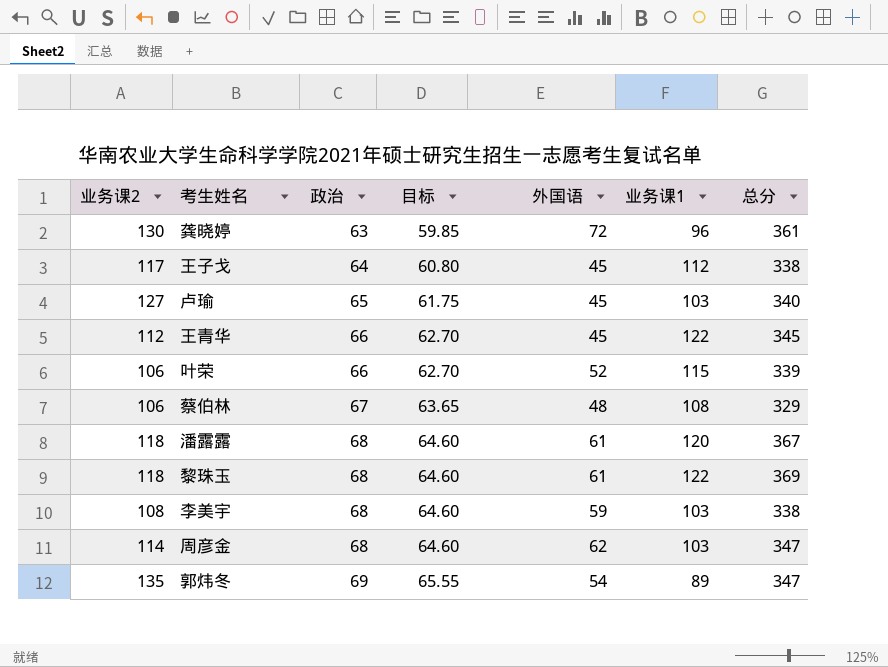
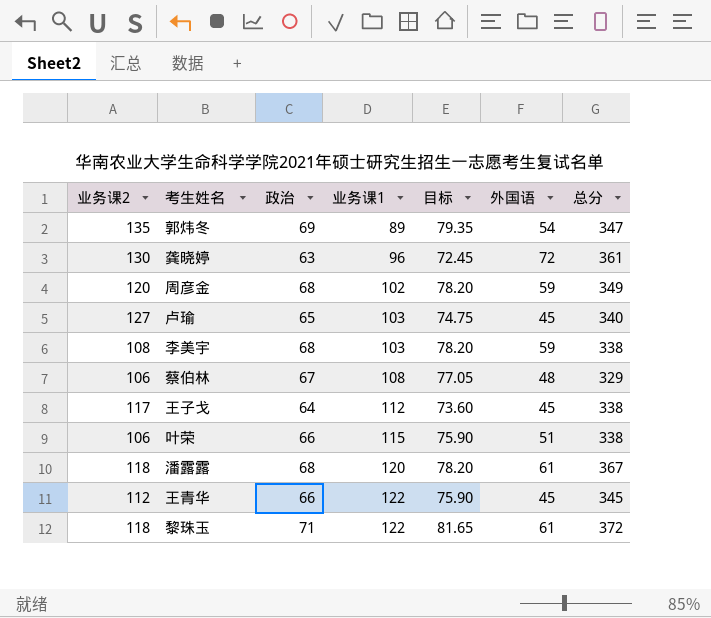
row order: 政治 ascending -> 业务课1 ascending
column 业务课1 | position: 6 -> 4
column 目标 | formula: [政治] * 0.95 -> [政治] * 1.15
周彦金 | 业务课2: 114 -> 120
周彦金 | 业务课1: 103 -> 102
周彦金 | 外国语: 62 -> 59
周彦金 | 总分: 347 -> 349
叶荣 | 外国语: 52 -> 51
叶荣 | 总分: 339 -> 338
黎珠玉 | 政治: 68 -> 71
黎珠玉 | 总分: 369 -> 372

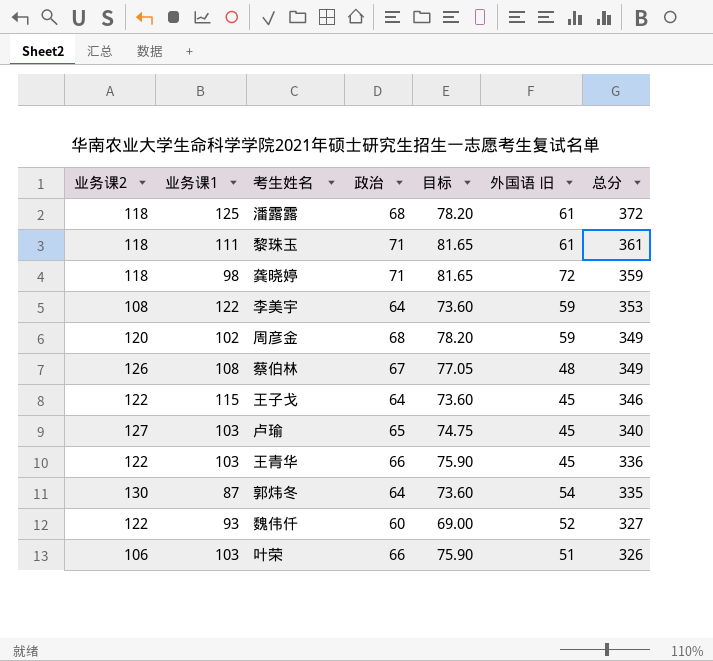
row order: 业务课1 ascending -> 总分 descending
column 业务课1 | position: 4 -> 2
column name: 外国语 -> 外国语 旧
潘露露 | 业务课1: 120 -> 125
潘露露 | 总分: 367 -> 372
黎珠玉 | 业务课1: 122 -> 111
黎珠玉 | 总分: 372 -> 361
龚晓婷 | 业务课2: 130 -> 118
龚晓婷 | 业务课1: 96 -> 98
龚晓婷 | 政治: 63 -> 71
龚晓婷 | 目标: 72.45 -> 81.65
龚晓婷 | 总分: 361 -> 359
李美宇 | 业务课1: 103 -> 122
李美宇 | 政治: 68 -> 64
李美宇 | 目标: 78.20 -> 73.60
李美宇 | 总分: 338 -> 353
蔡伯林 | 业务课2: 106 -> 126
蔡伯林 | 总分: 329 -> 349
王子戈 | 业务课2: 117 -> 122
王子戈 | 业务课1: 112 -> 115
王子戈 | 总分: 338 -> 346
王青华 | 业务课2: 112 -> 122
王青华 | 业务课1: 122 -> 103
王青华 | 总分: 345 -> 336
郭炜冬 | 业务课2: 135 -> 130
郭炜冬 | 业务课1: 89 -> 87
郭炜冬 | 政治: 69 -> 64
郭炜冬 | 目标: 79.35 -> 73.60
郭炜冬 | 总分: 347 -> 335
row 魏伟仟: none -> 122 | 93 | 60 | 69.00 | 52 | 327
叶荣 | 业务课1: 115 -> 103
叶荣 | 总分: 338 -> 326

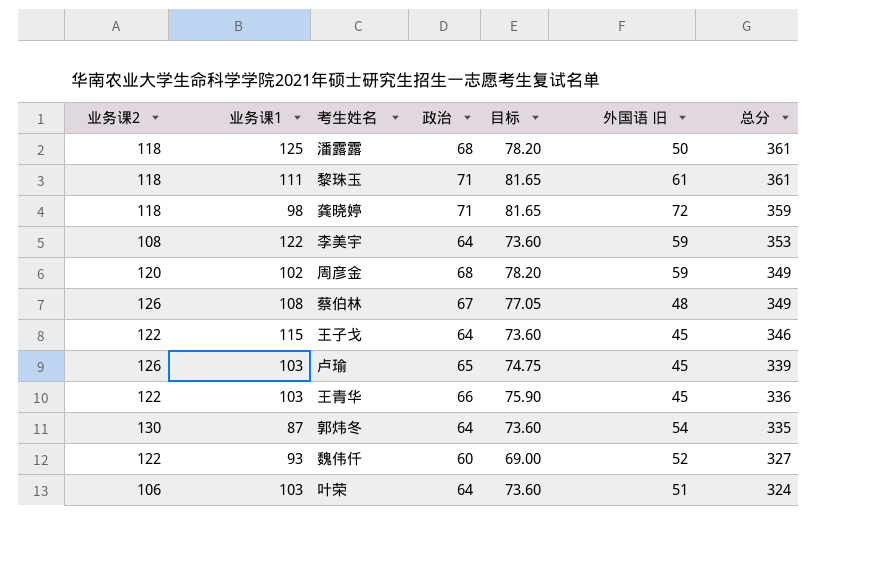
潘露露 | 外国语 旧: 61 -> 50
潘露露 | 总分: 372 -> 361
卢瑜 | 业务课2: 127 -> 126
卢瑜 | 总分: 340 -> 339
叶荣 | 政治: 66 -> 64
叶荣 | 目标: 75.90 -> 73.60
叶荣 | 总分: 326 -> 324

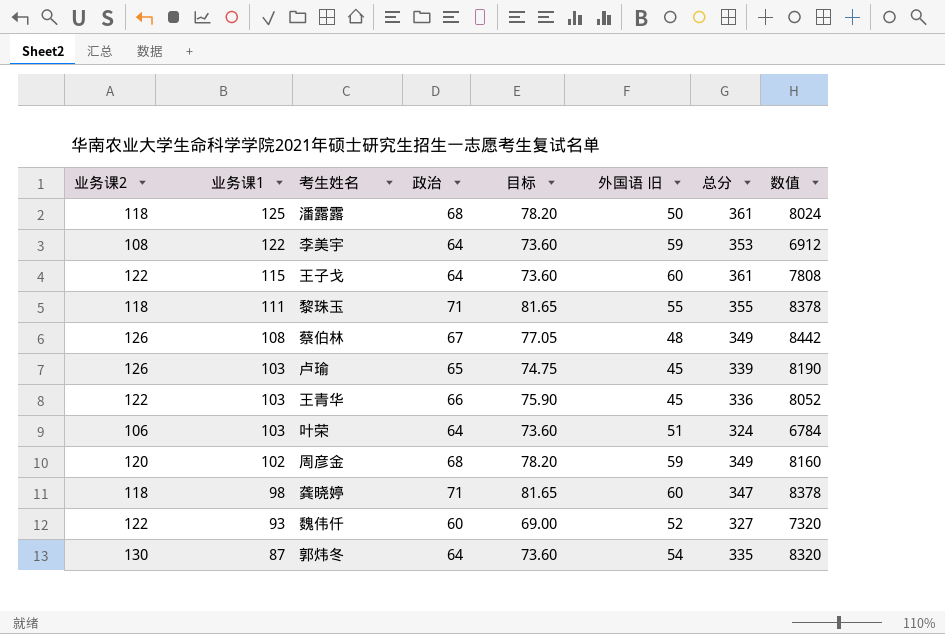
row order: 总分 descending -> 业务课1 descending
column 数值 | formula: none -> [业务课2] * [政治]
王子戈 | 外国语 旧: 45 -> 60
王子戈 | 总分: 346 -> 361
黎珠玉 | 外国语 旧: 61 -> 55
黎珠玉 | 总分: 361 -> 355
龚晓婷 | 外国语 旧: 72 -> 60
龚晓婷 | 总分: 359 -> 347

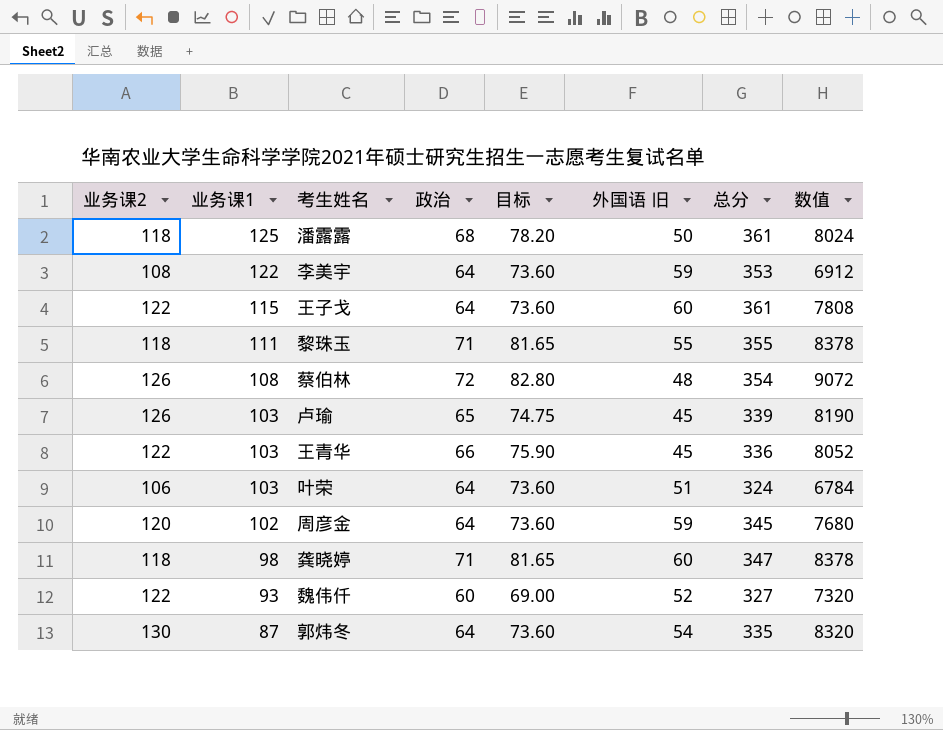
蔡伯林 | 政治: 67 -> 72
蔡伯林 | 目标: 77.05 -> 82.80
蔡伯林 | 总分: 349 -> 354
蔡伯林 | 数值: 8442 -> 9072
周彦金 | 政治: 68 -> 64
周彦金 | 目标: 78.20 -> 73.60
周彦金 | 总分: 349 -> 345
周彦金 | 数值: 8160 -> 7680

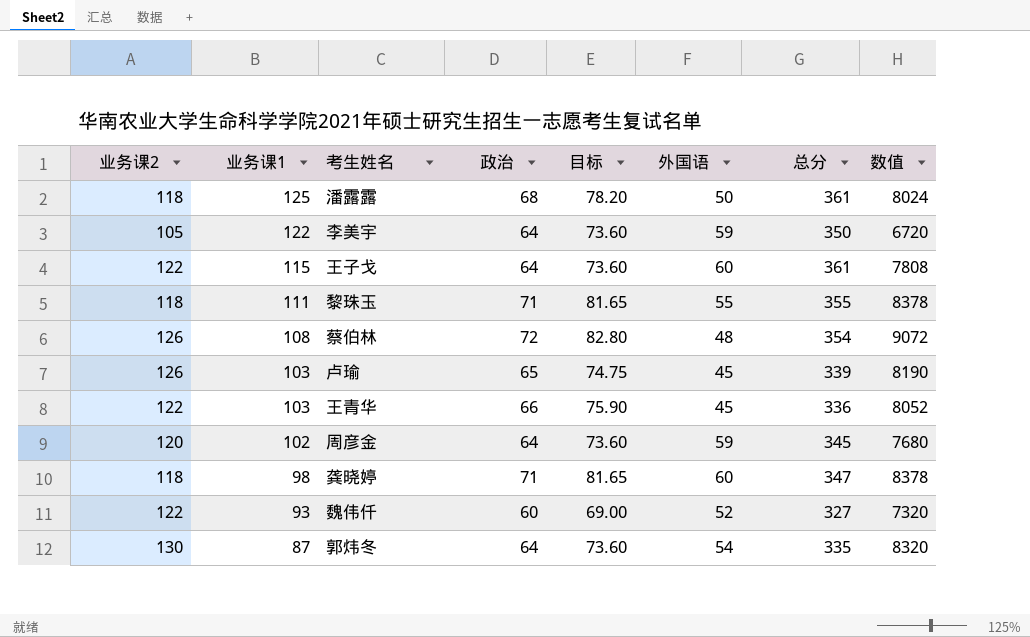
column name: 外国语 旧 -> 外国语
row 叶荣: 106 | 103 | 64 | 73.60 | 51 | 324 | 6784 -> none
李美宇 | 业务课2: 108 -> 105
李美宇 | 总分: 353 -> 350
李美宇 | 数值: 6912 -> 6720

